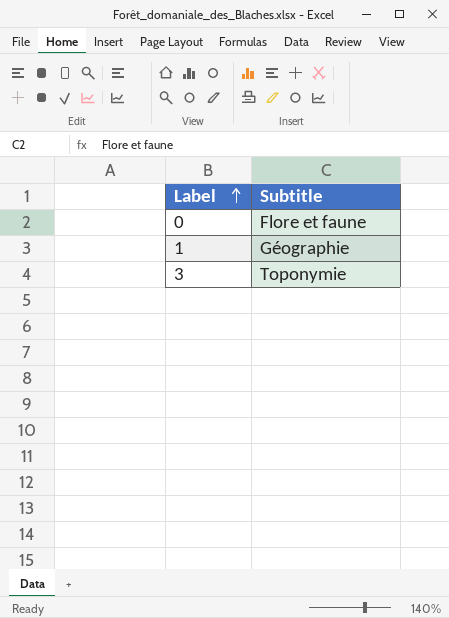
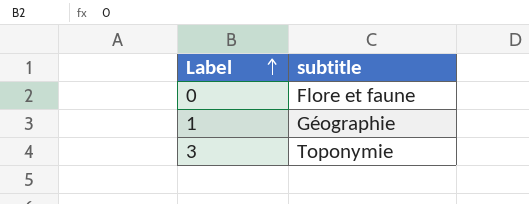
column name: Subtitle -> subtitle

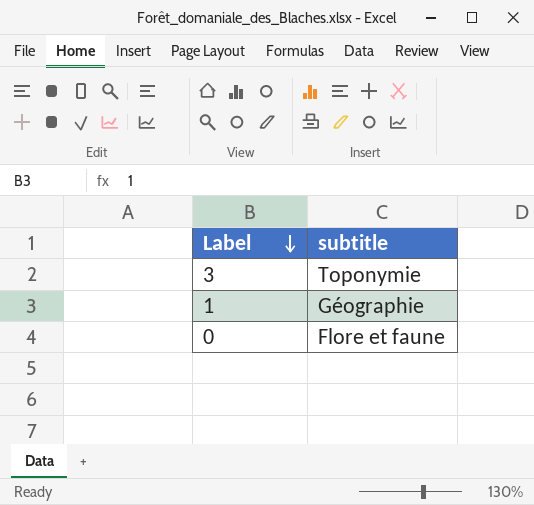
row order: Label ascending -> Label descending

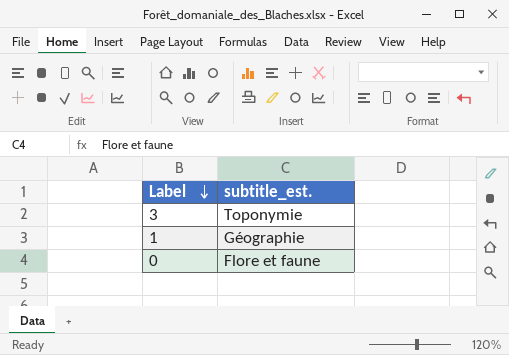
column name: subtitle -> subtitle_est.

